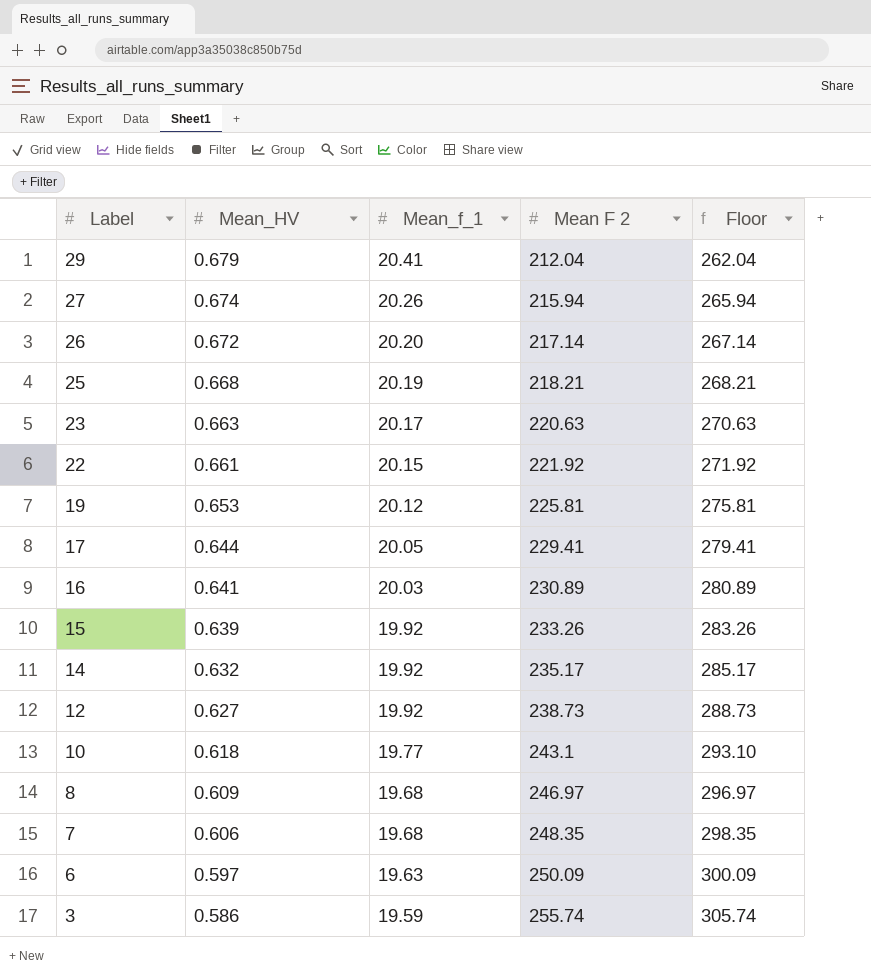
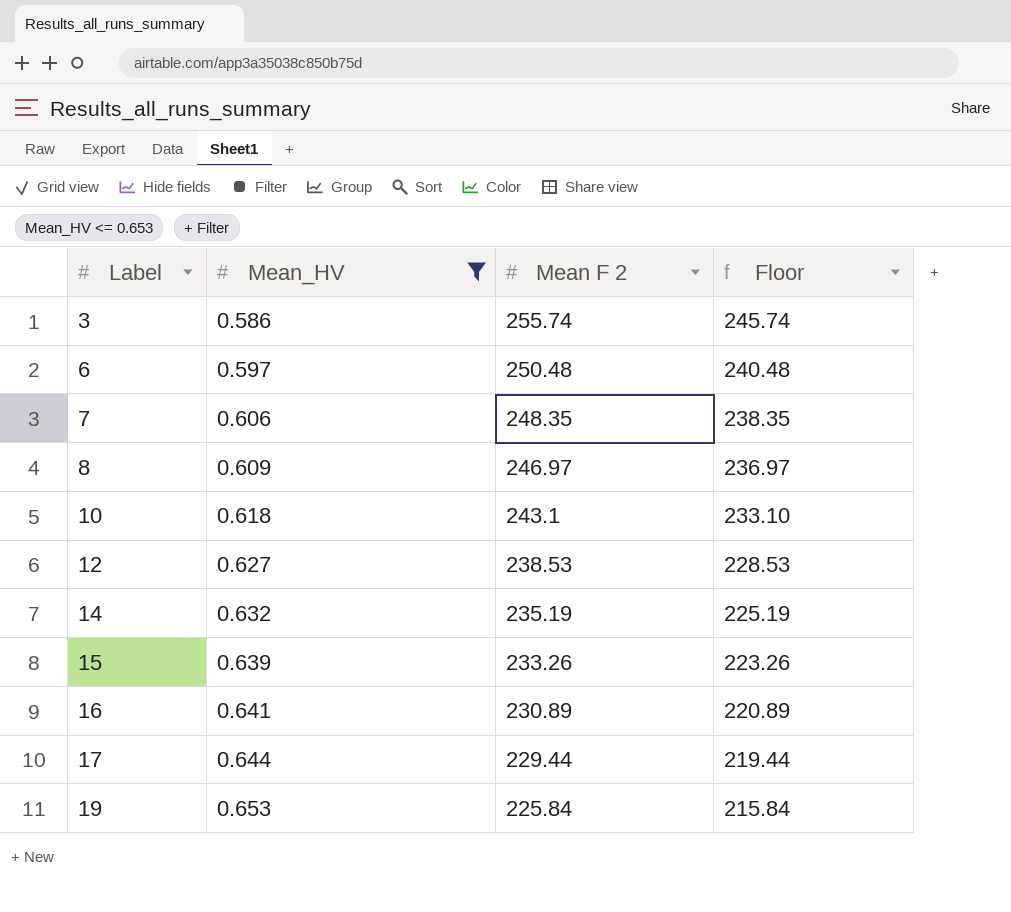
filter: none -> Mean_HV <= 0.653
row order: Label descending -> Label ascending
column Mean_f_1 | position: 3 -> none
column Floor | formula: [Mean F 2] + 50 -> [Mean F 2] - 10
6 | Mean F 2: 250.09 -> 250.48
12 | Mean F 2: 238.73 -> 238.53
14 | Mean F 2: 235.17 -> 235.19
17 | Mean F 2: 229.41 -> 229.44
19 | Mean F 2: 225.81 -> 225.84

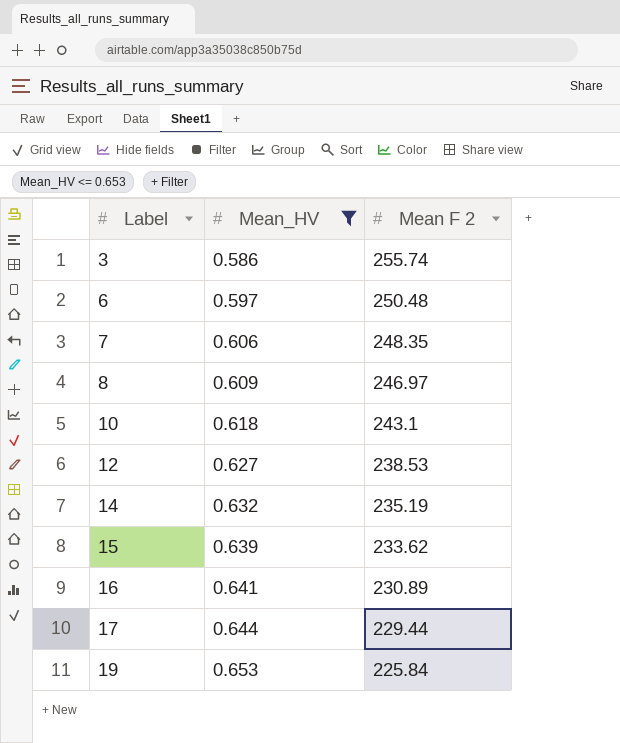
column Floor | formula: [Mean F 2] - 10 -> none
15 | Mean F 2: 233.26 -> 233.62

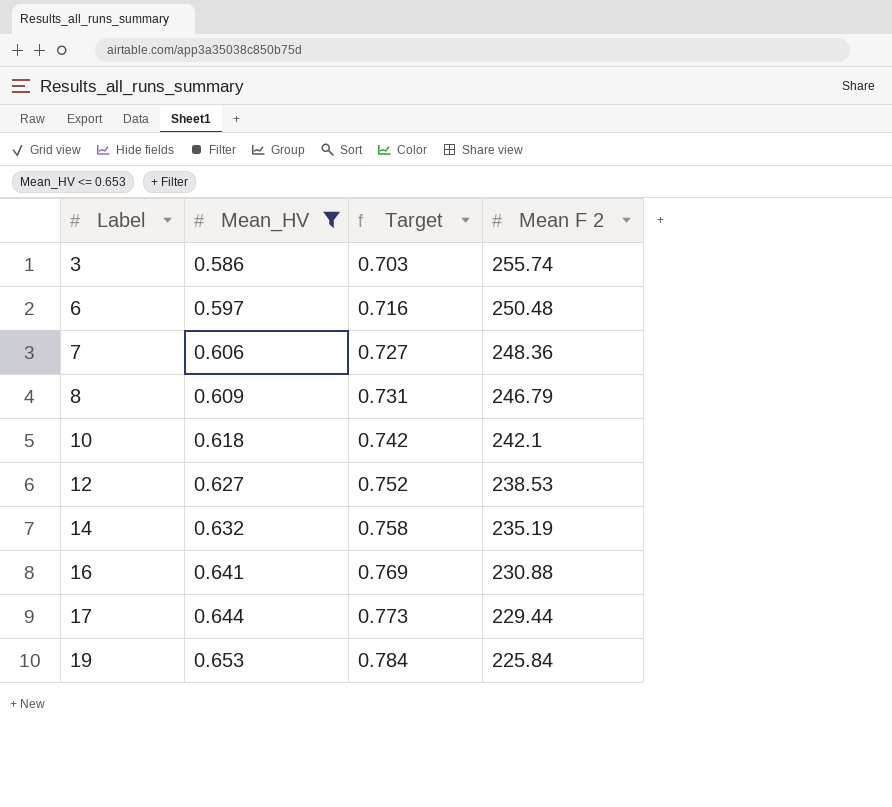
column Target | formula: none -> [Mean_HV] * 1.2
row 15: 0.639 | 233.62 -> none
7 | Mean F 2: 248.35 -> 248.36
8 | Mean F 2: 246.97 -> 246.79
10 | Mean F 2: 243.1 -> 242.1
16 | Mean F 2: 230.89 -> 230.88

